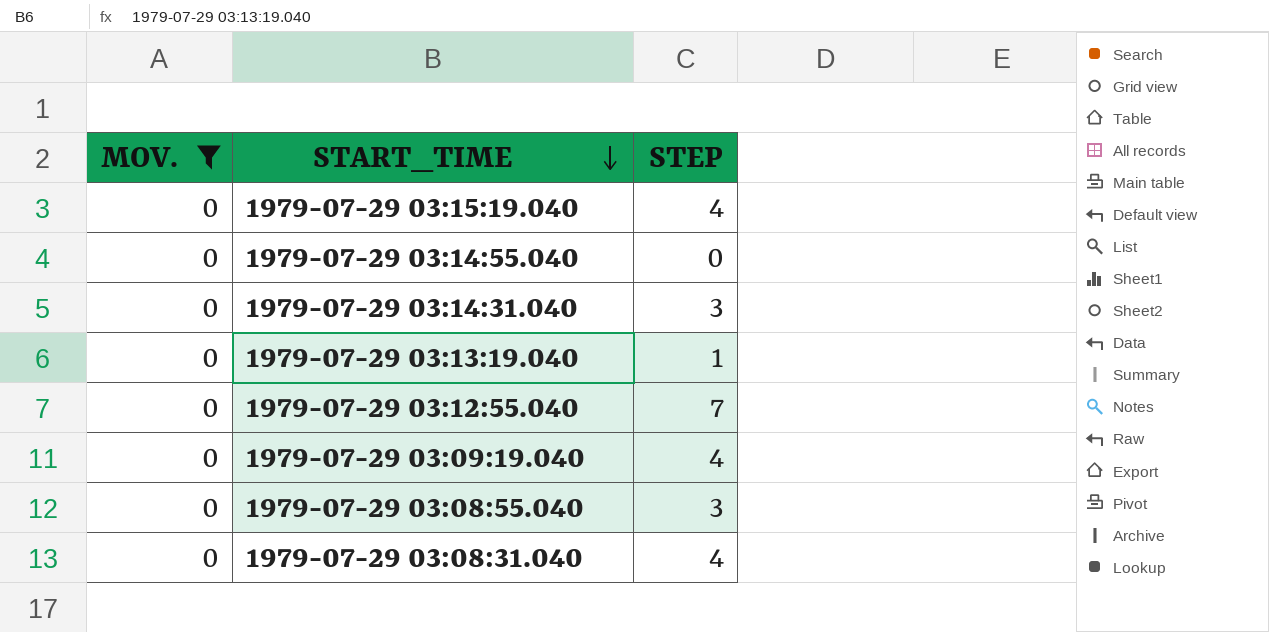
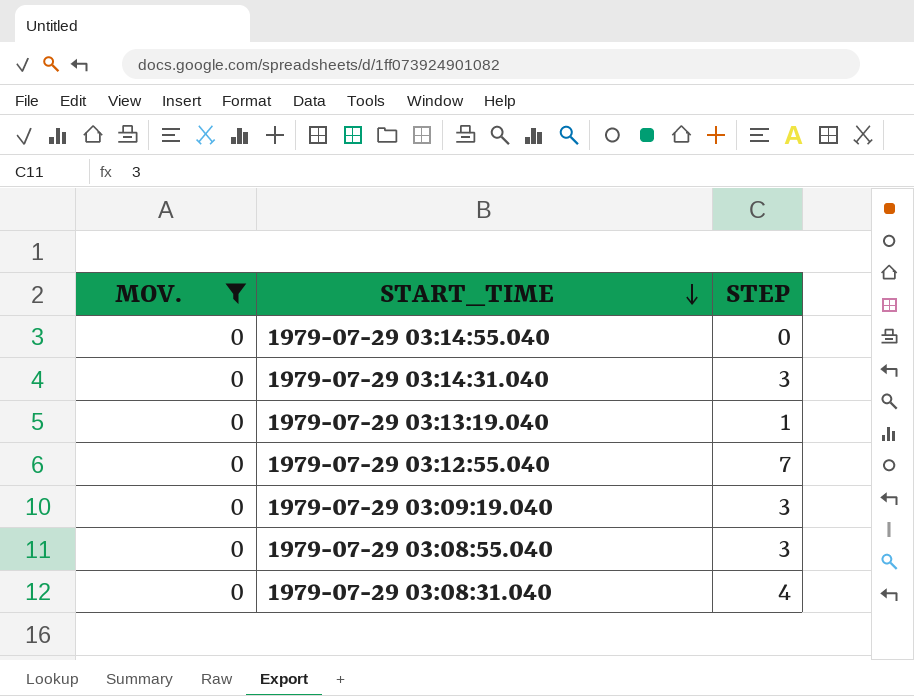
row 1979-07-29 03:15:19.040: 0 | 4 -> none
1979-07-29 03:09:19.040 | STEP: 4 -> 3

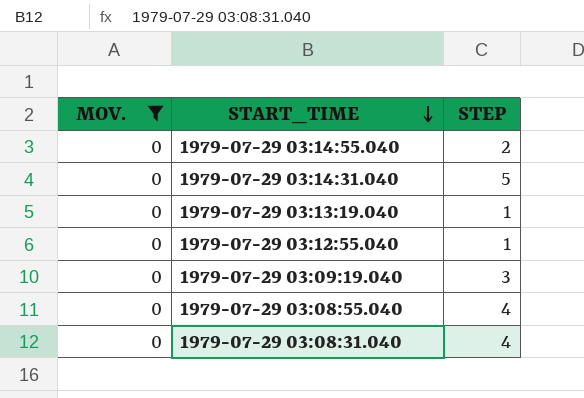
1979-07-29 03:14:55.040 | STEP: 0 -> 2
1979-07-29 03:14:31.040 | STEP: 3 -> 5
1979-07-29 03:12:55.040 | STEP: 7 -> 1
1979-07-29 03:08:55.040 | STEP: 3 -> 4

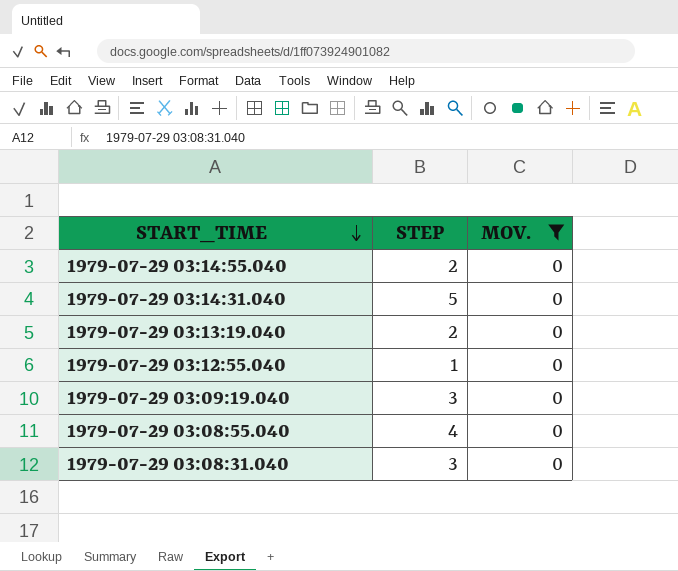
column MOV. | position: 1 -> 3
1979-07-29 03:13:19.040 | STEP: 1 -> 2
1979-07-29 03:08:31.040 | STEP: 4 -> 3

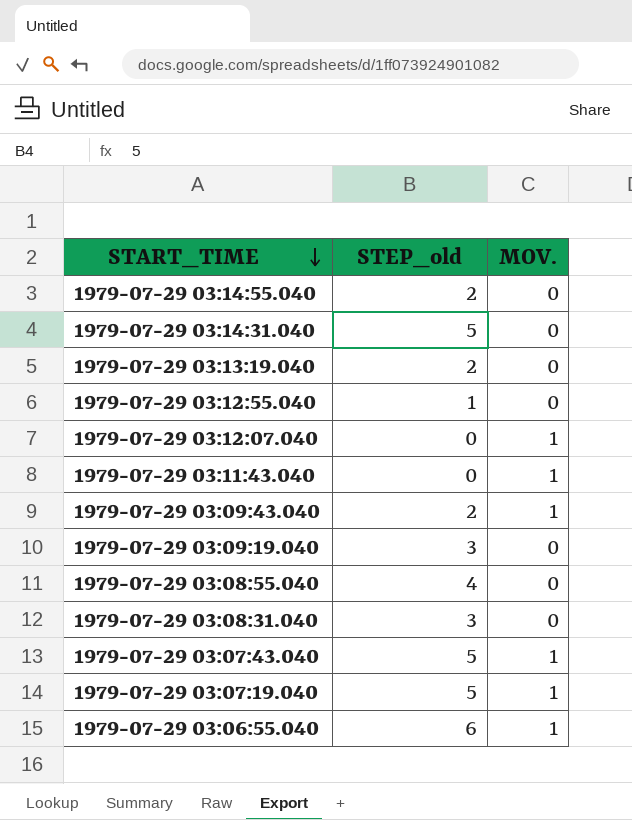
filter: MOV. = 0 -> none
column name: STEP -> STEP_old

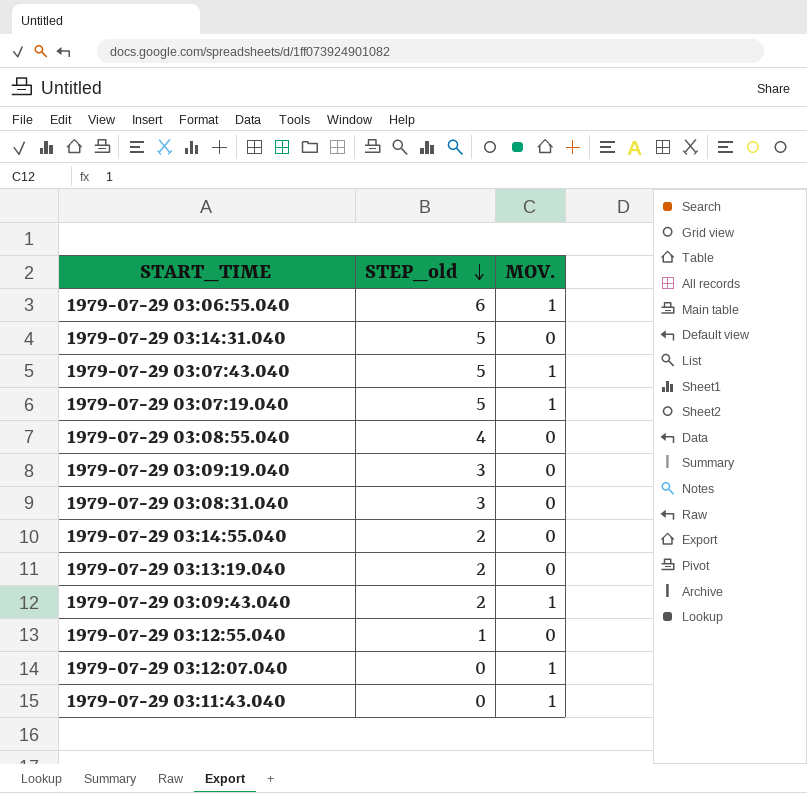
row order: START_TIME descending -> STEP_old descending

